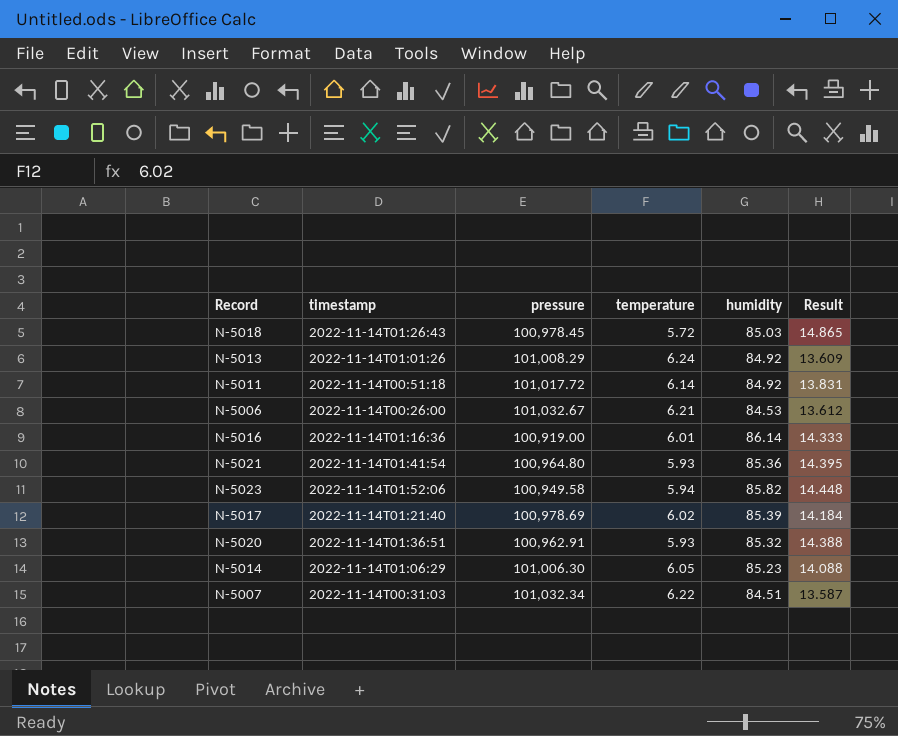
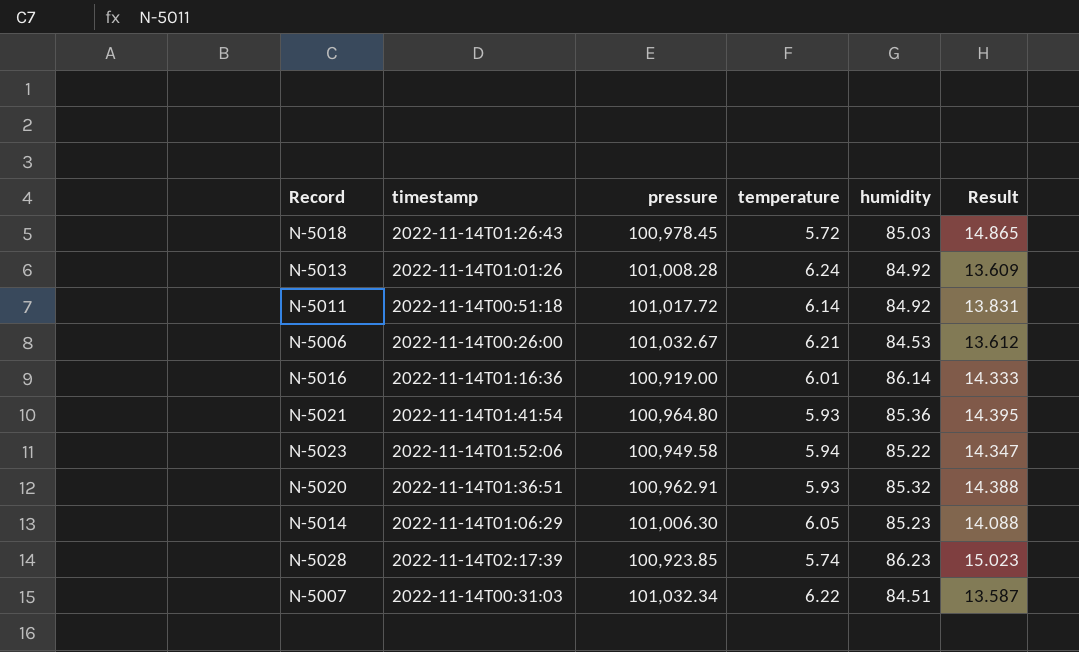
row N-5017: 2022-11-14T01:21:40 | 100,978.69 | 6.02 | 85.39 | 14.184 -> none
N-5013 | pressure: 101,008.29 -> 101,008.28
N-5023 | humidity: 85.82 -> 85.22
N-5023 | Result: 14.448 -> 14.347
row N-5028: none -> 2022-11-14T02:17:39 | 100,923.85 | 5.74 | 86.23 | 15.023

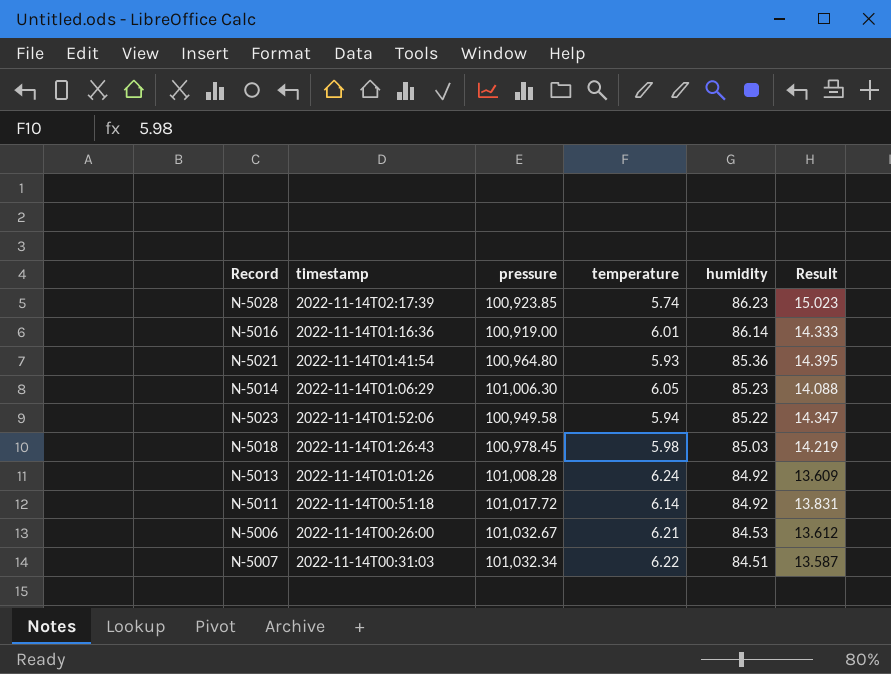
row order: none -> humidity descending
row N-5020: 2022-11-14T01:36:51 | 100,962.91 | 5.93 | 85.32 | 14.388 -> none
N-5018 | temperature: 5.72 -> 5.98
N-5018 | Result: 14.865 -> 14.219

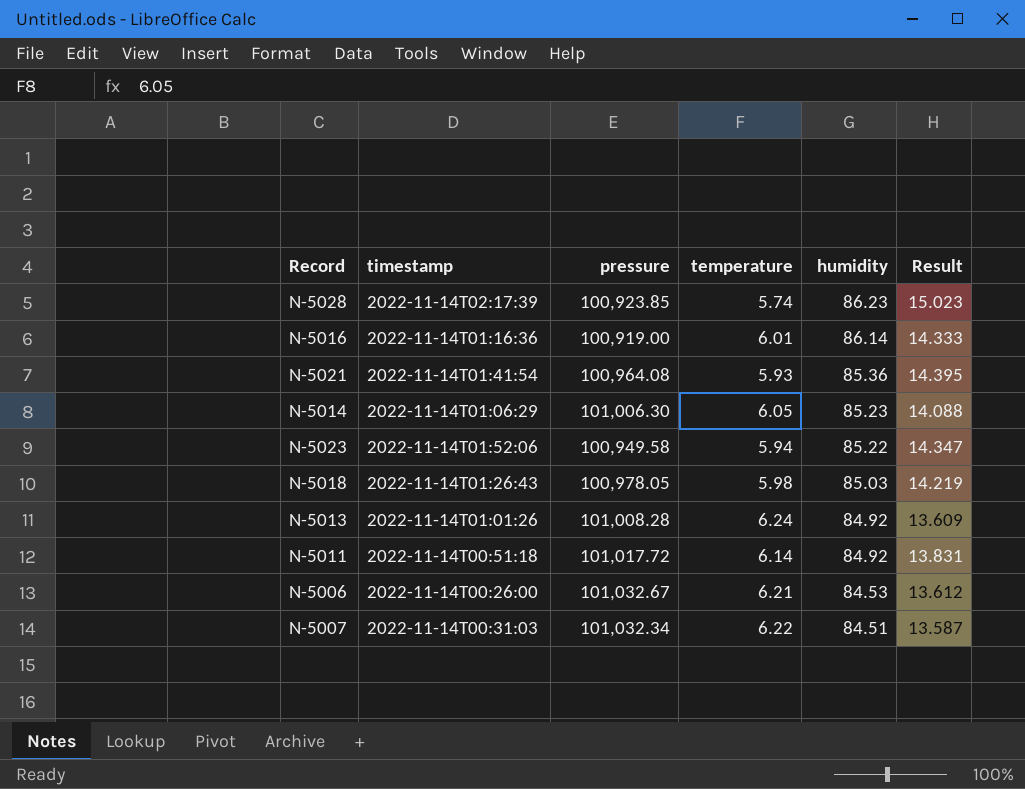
N-5021 | pressure: 100,964.80 -> 100,964.08
N-5018 | pressure: 100,978.45 -> 100,978.05

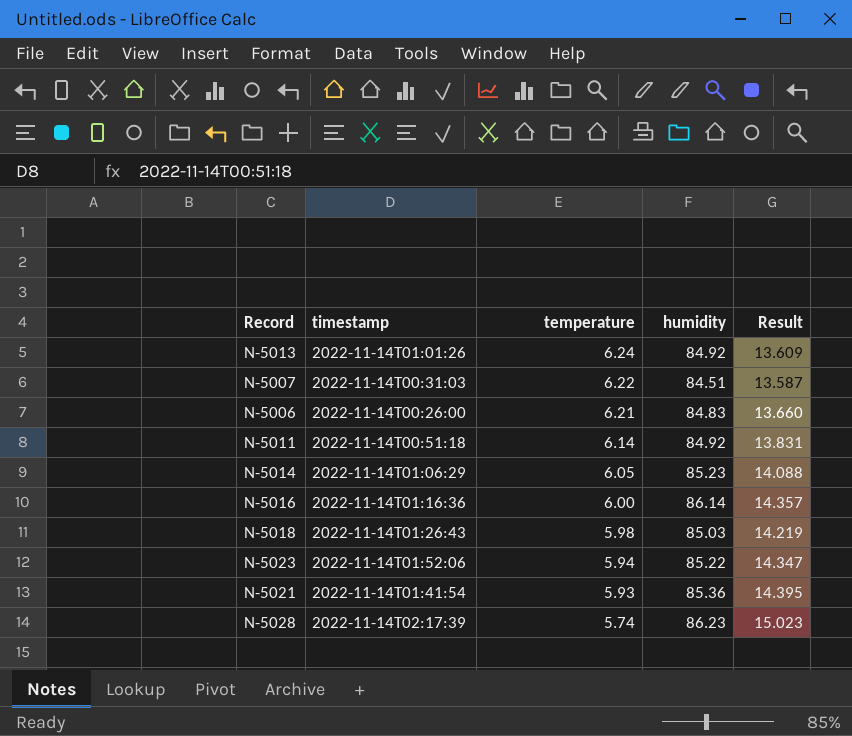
row order: humidity descending -> temperature descending
column pressure | position: 3 -> none
N-5006 | humidity: 84.53 -> 84.83
N-5006 | Result: 13.612 -> 13.660
N-5016 | temperature: 6.01 -> 6.00
N-5016 | Result: 14.333 -> 14.357

